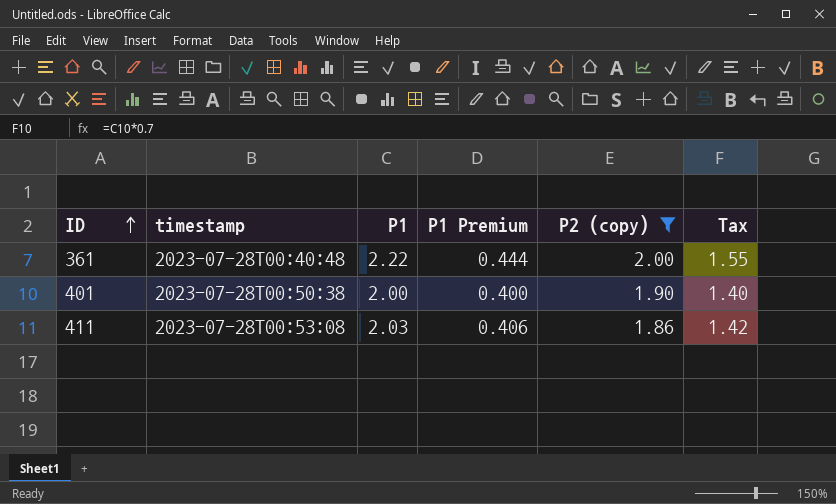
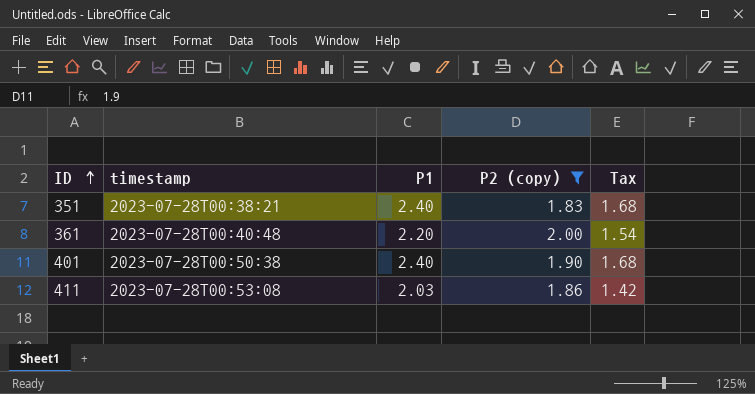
column P1 Premium | formula: [P1] * 0.2 -> none
row 351: none -> 2023-07-28T00:38:21 | 2.40 | 1.83 | 1.68
361 | P1: 2.22 -> 2.20
361 | Tax: 1.55 -> 1.54
401 | P1: 2.00 -> 2.40
401 | Tax: 1.40 -> 1.68

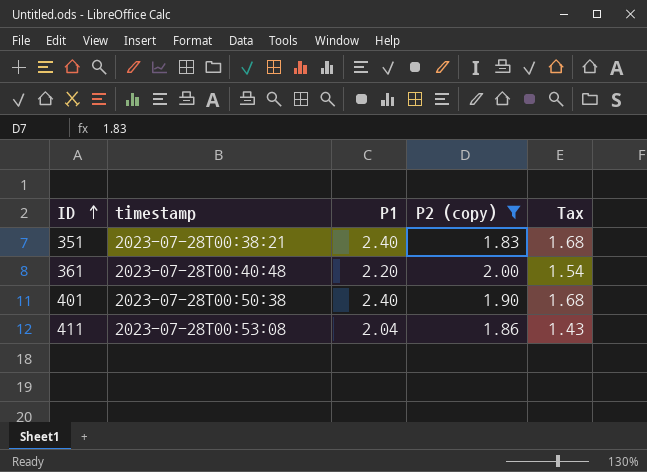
411 | P1: 2.03 -> 2.04
411 | Tax: 1.42 -> 1.43

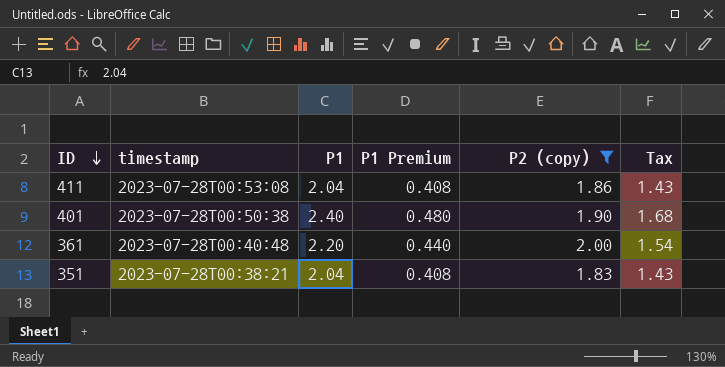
row order: ID ascending -> ID descending
column P1 Premium | formula: none -> [P1] * 0.2
351 | P1: 2.40 -> 2.04
351 | Tax: 1.68 -> 1.43

